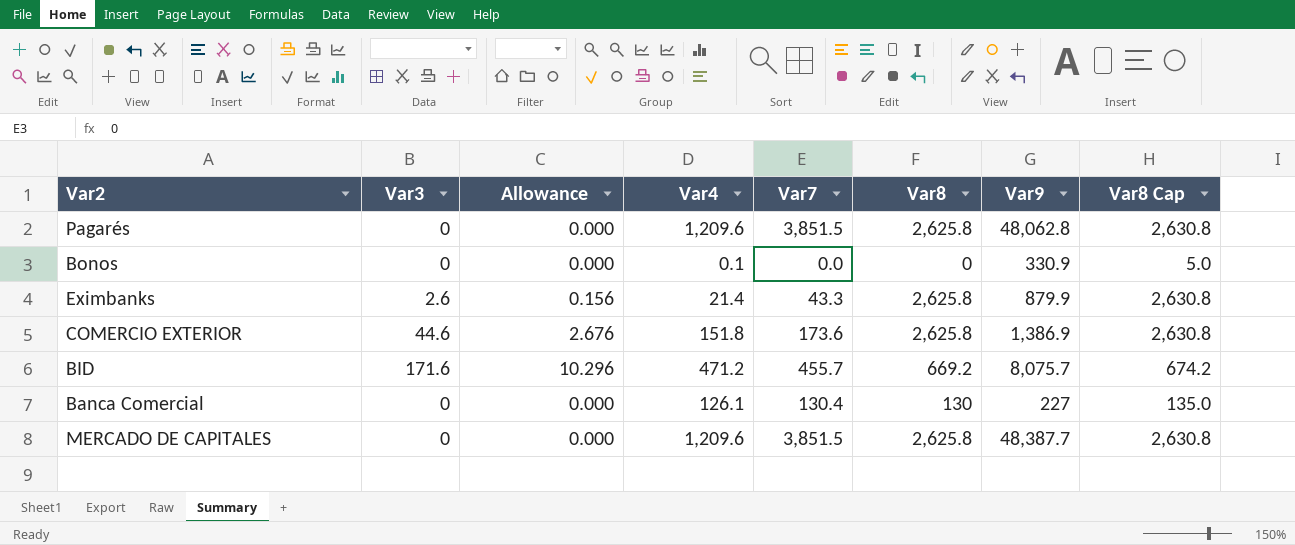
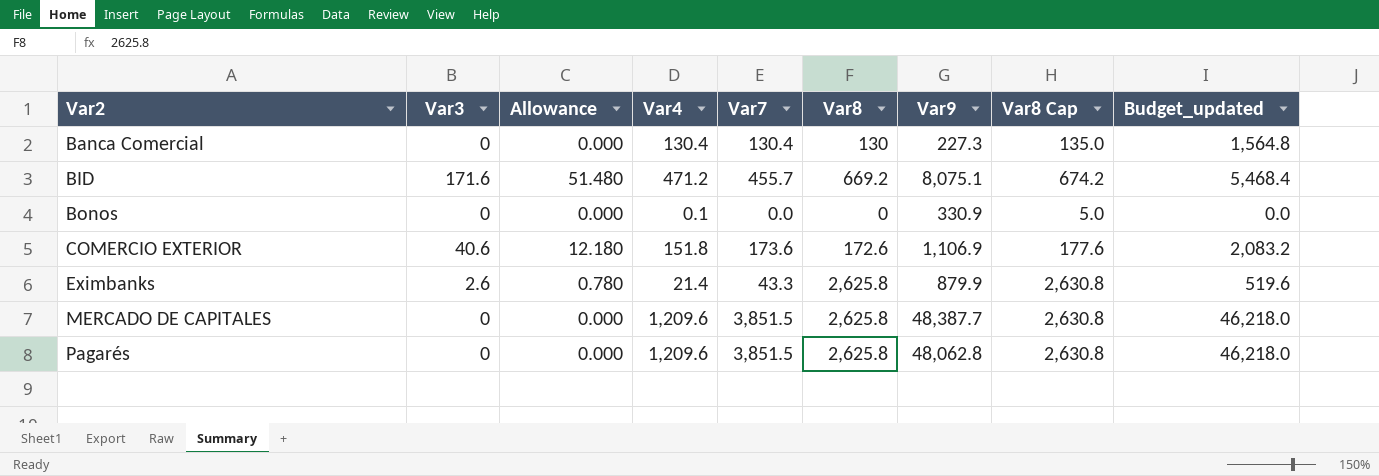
row order: none -> Var2 ascending
column Allowance | formula: [Var3] * 0.06 -> [Var3] * 0.3
column Budget_updated | formula: none -> [Var7] * 12
Banca Comercial | Var4: 126.1 -> 130.4
Banca Comercial | Var9: 227 -> 227.3
BID | Var9: 8,075.7 -> 8,075.1
COMERCIO EXTERIOR | Var3: 44.6 -> 40.6
COMERCIO EXTERIOR | Var8: 2,625.8 -> 172.6
COMERCIO EXTERIOR | Var9: 1,386.9 -> 1,106.9
COMERCIO EXTERIOR | Var8 Cap: 2,630.8 -> 177.6

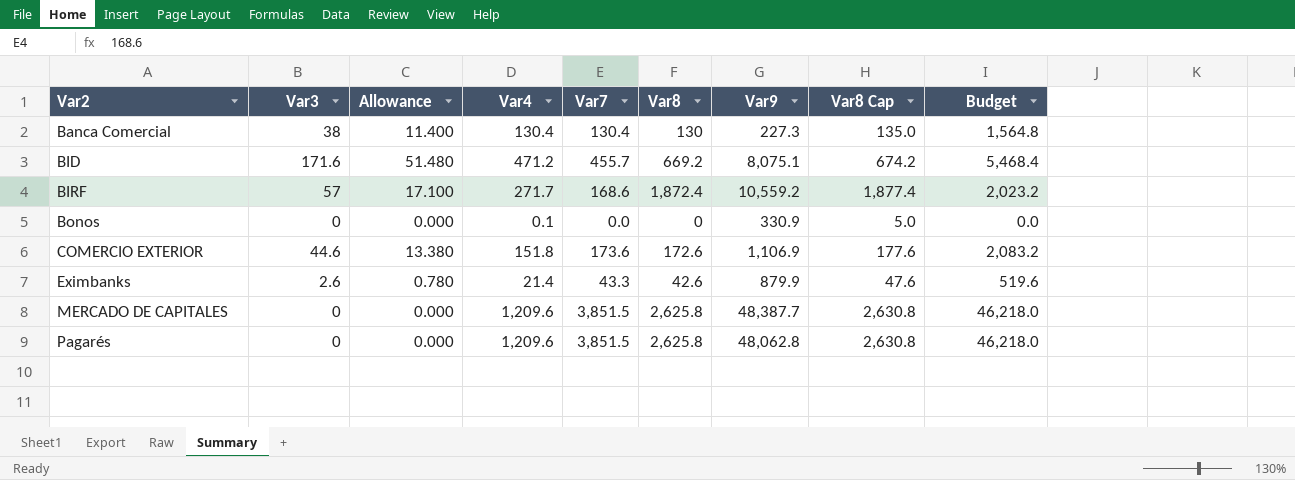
column name: Budget_updated -> Budget
Banca Comercial | Var3: 0 -> 38
Banca Comercial | Allowance: 0.000 -> 11.400
row BIRF: none -> 57 | 17.100 | 271.7 | 168.6 | 1,872.4 | 10,559.2 | 1,877.4 | 2,023.2
COMERCIO EXTERIOR | Var3: 40.6 -> 44.6
COMERCIO EXTERIOR | Allowance: 12.180 -> 13.380
Eximbanks | Var8: 2,625.8 -> 42.6
Eximbanks | Var8 Cap: 2,630.8 -> 47.6

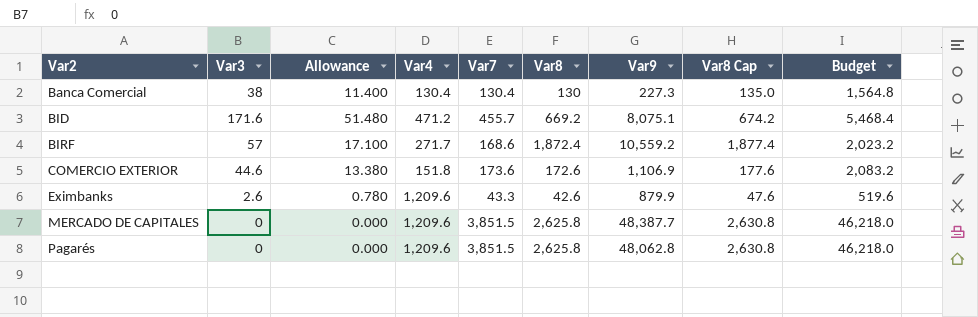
row Bonos: 0 | 0.000 | 0.1 | 0.0 | 0 | 330.9 | 5.0 | 0.0 -> none
Eximbanks | Var4: 21.4 -> 1,209.6

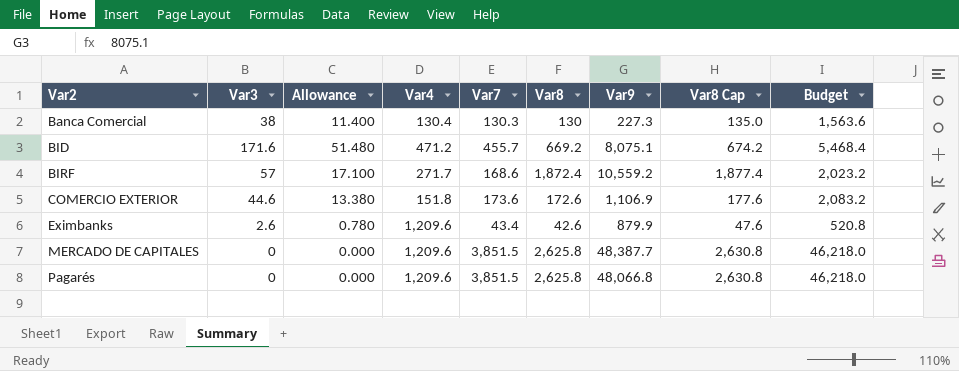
Banca Comercial | Var7: 130.4 -> 130.3
Banca Comercial | Budget: 1,564.8 -> 1,563.6
Eximbanks | Var7: 43.3 -> 43.4
Eximbanks | Budget: 519.6 -> 520.8
Pagarés | Var9: 48,062.8 -> 48,066.8

